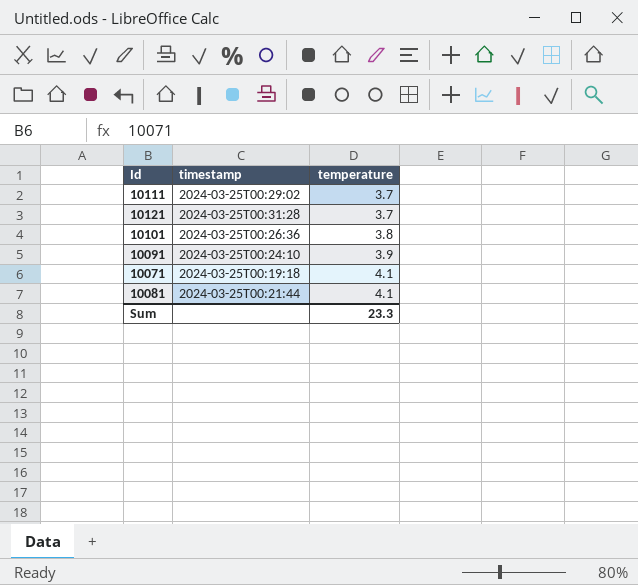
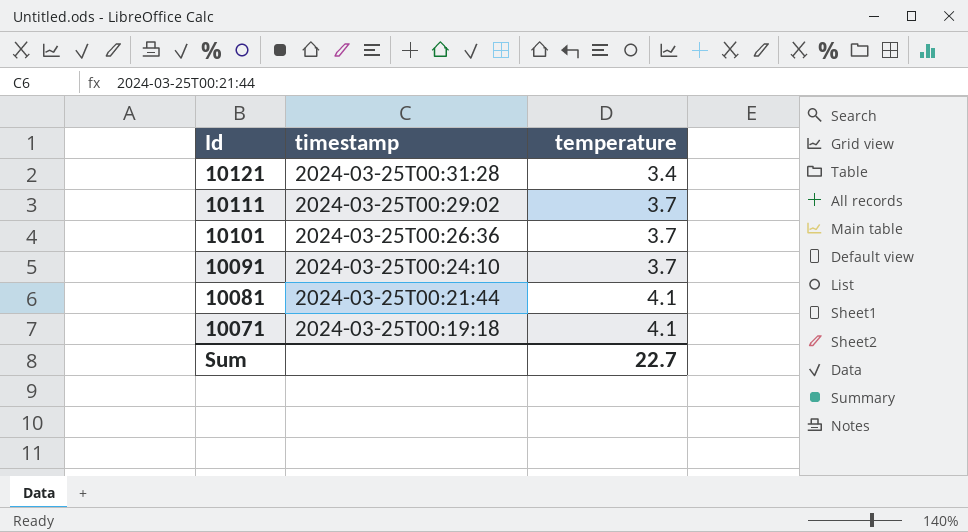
row order: temperature ascending -> Id descending
10121 | temperature: 3.7 -> 3.4
10101 | temperature: 3.8 -> 3.7
10091 | temperature: 3.9 -> 3.7
Sum | temperature: 23.3 -> 22.7

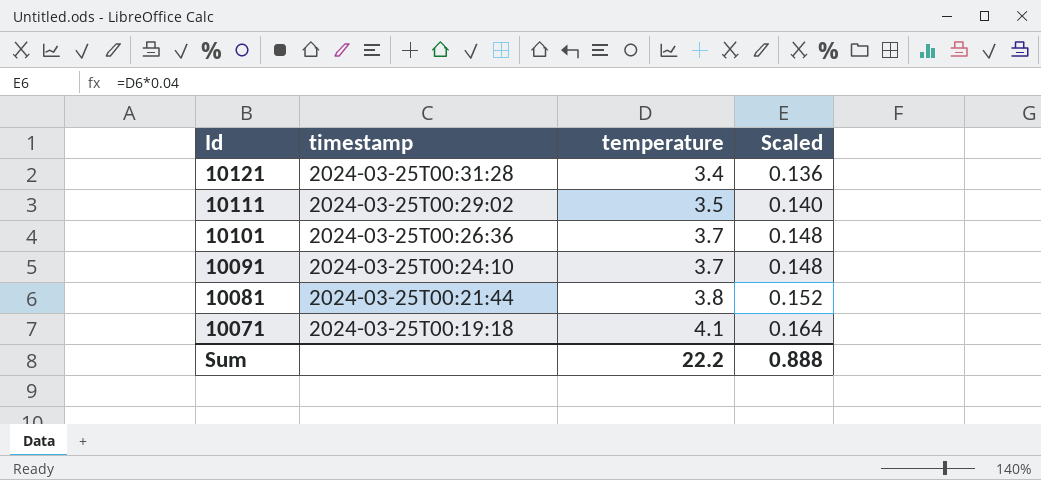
column Scaled | formula: none -> [temperature] * 0.04
10111 | temperature: 3.7 -> 3.5
10081 | temperature: 4.1 -> 3.8
Sum | temperature: 22.7 -> 22.2

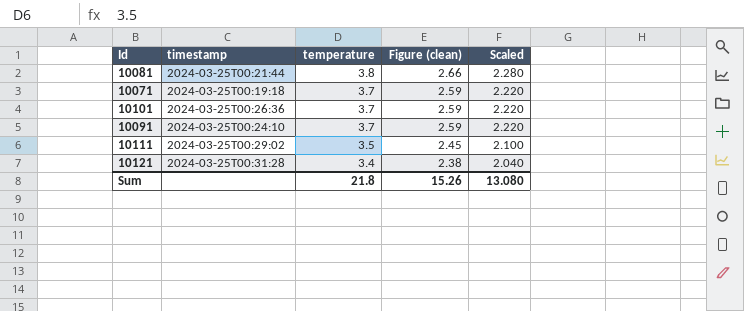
row order: Id descending -> temperature descending
column Figure (clean) | formula: none -> [temperature] * 0.7
column Scaled | formula: [temperature] * 0.04 -> [temperature] * 0.6
10071 | temperature: 4.1 -> 3.7
Sum | temperature: 22.2 -> 21.8
Sum | Scaled: 0.888 -> 13.080

